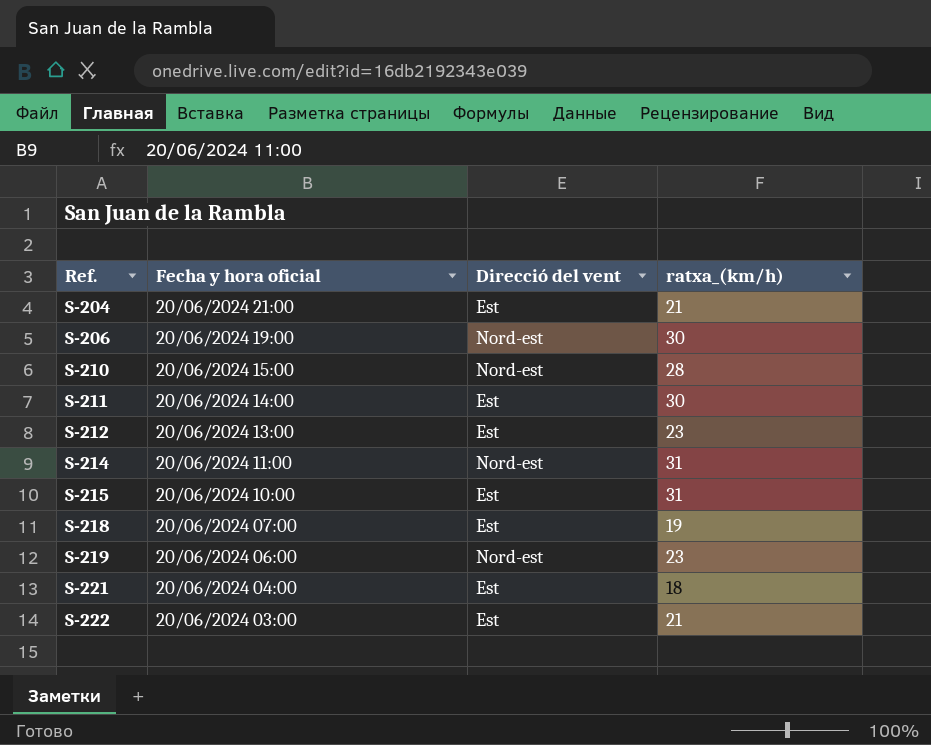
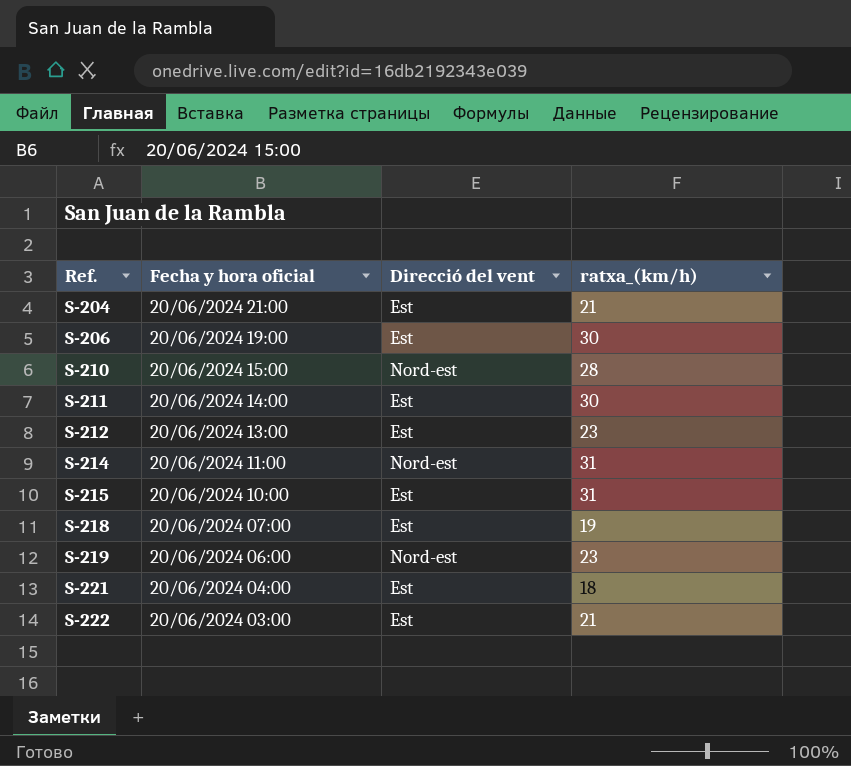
S-206 | Direcció del vent: Nord-est -> Est

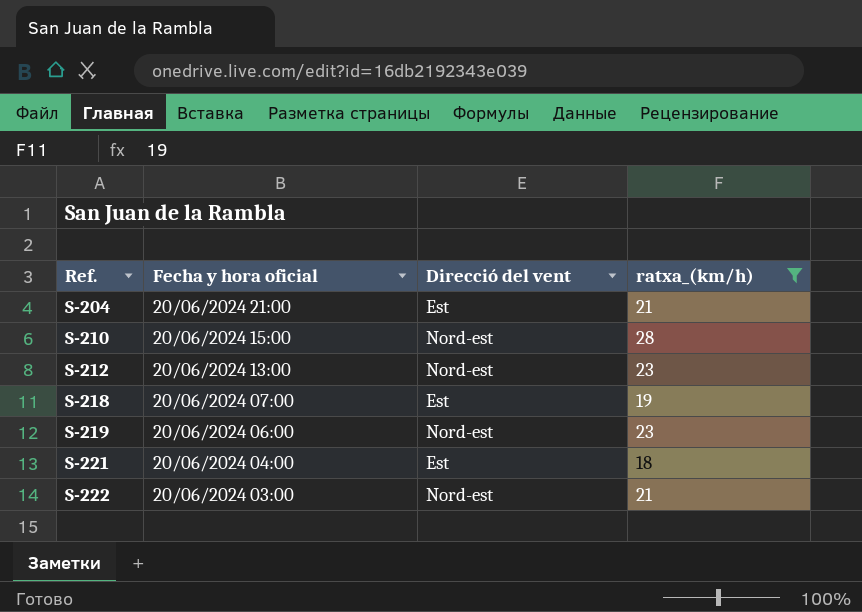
filter: none -> ratxa_(km/h) <= 28
S-212 | Direcció del vent: Est -> Nord-est
S-222 | Direcció del vent: Est -> Nord-est

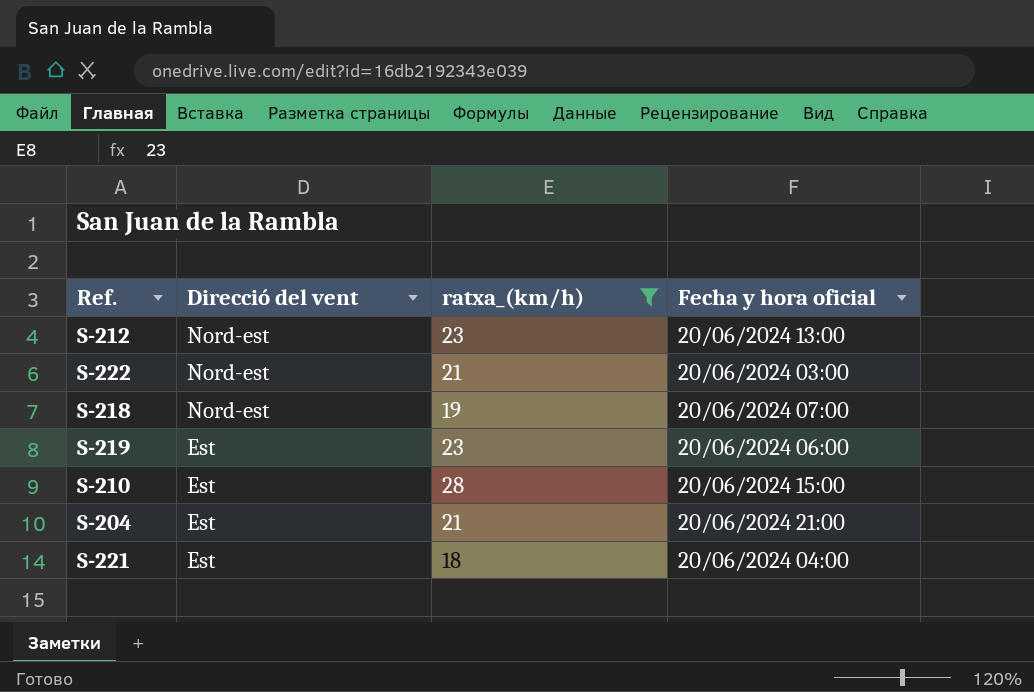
row order: Ref. ascending -> Direcció del vent descending
column Fecha y hora oficial | position: 2 -> 4
S-218 | Direcció del vent: Est -> Nord-est
S-219 | Direcció del vent: Nord-est -> Est
S-210 | Direcció del vent: Nord-est -> Est

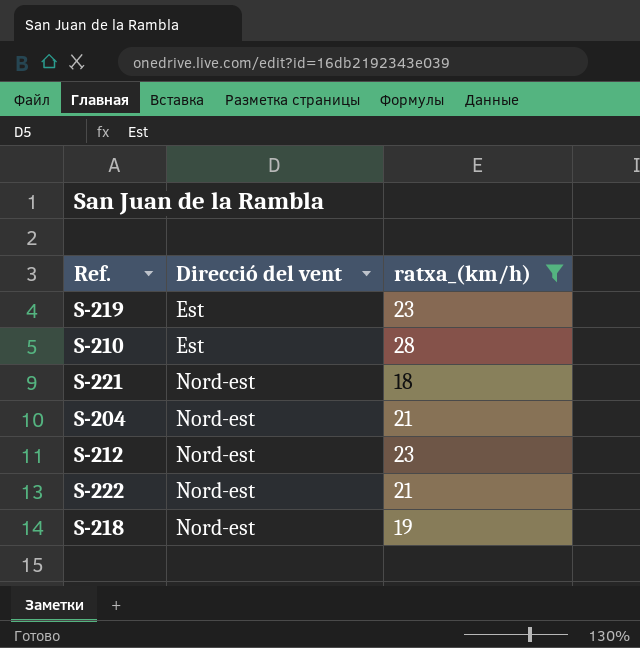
row order: Direcció del vent descending -> Direcció del vent ascending
column Fecha y hora oficial | position: 4 -> none
S-221 | Direcció del vent: Est -> Nord-est
S-204 | Direcció del vent: Est -> Nord-est

